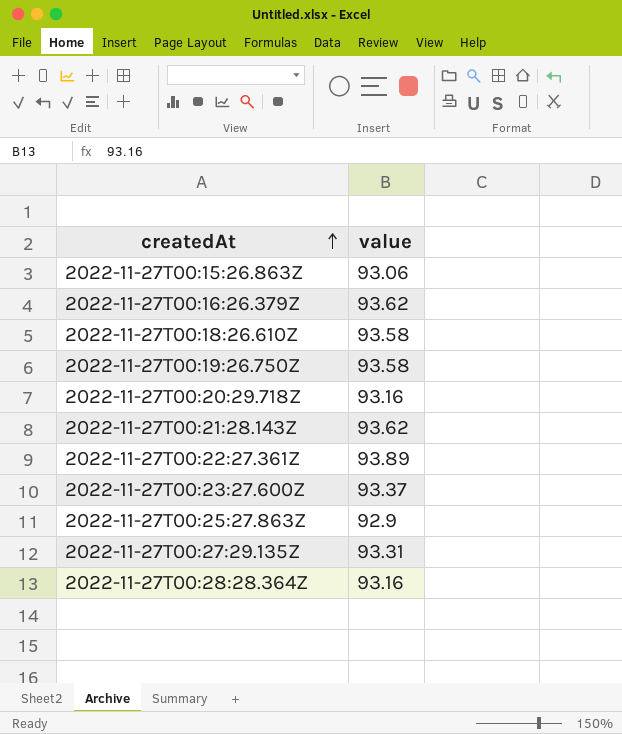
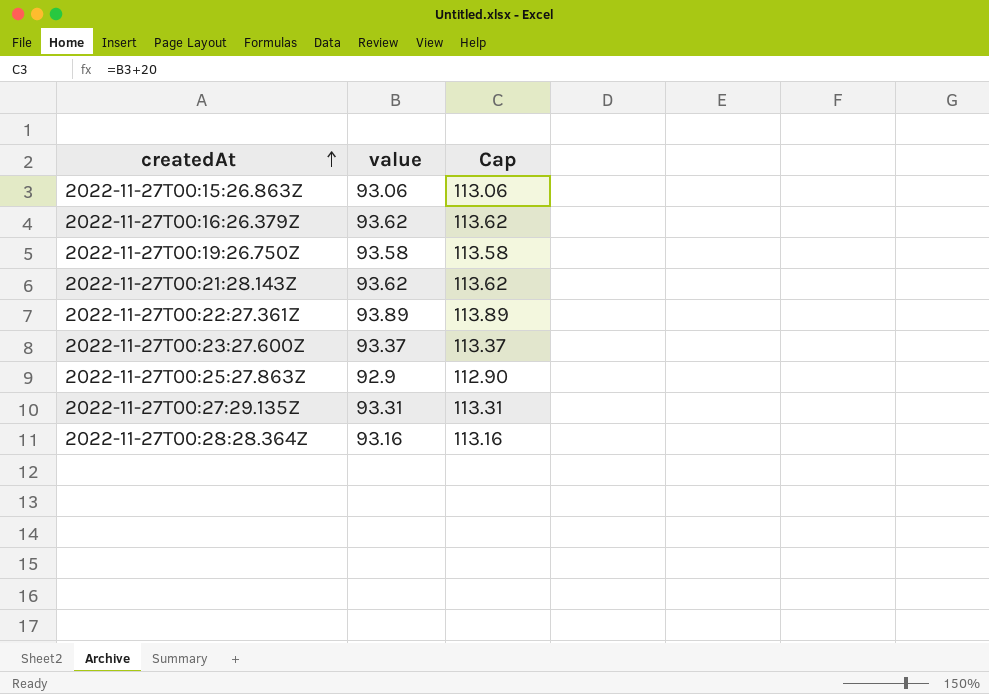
column Cap | formula: none -> [value] + 20
row 2022-11-27T00:18:26.610Z: 93.58 -> none
row 2022-11-27T00:20:29.718Z: 93.16 -> none

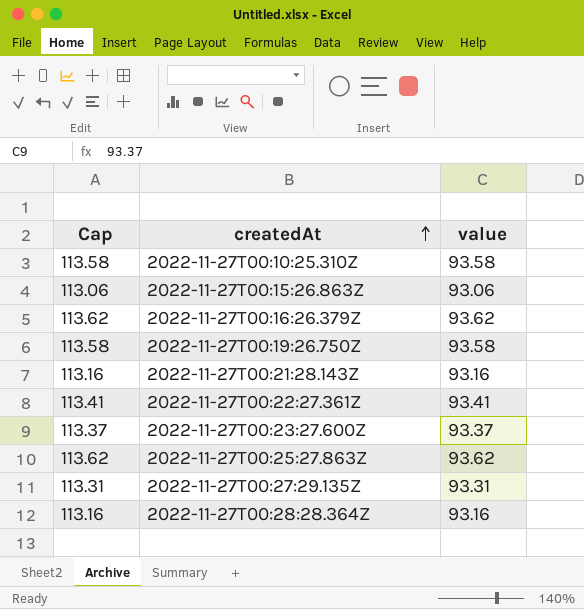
column Cap | position: 3 -> 1
row 2022-11-27T00:10:25.310Z: none -> 113.58 | 93.58
2022-11-27T00:21:28.143Z | Cap: 113.62 -> 113.16
2022-11-27T00:21:28.143Z | value: 93.62 -> 93.16
2022-11-27T00:22:27.361Z | Cap: 113.89 -> 113.41
2022-11-27T00:22:27.361Z | value: 93.89 -> 93.41
2022-11-27T00:25:27.863Z | Cap: 112.90 -> 113.62
2022-11-27T00:25:27.863Z | value: 92.9 -> 93.62

